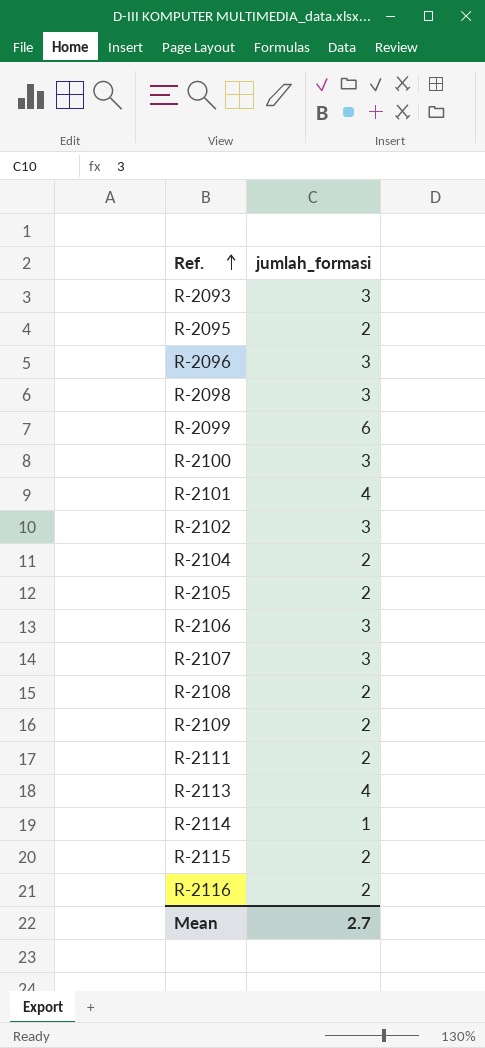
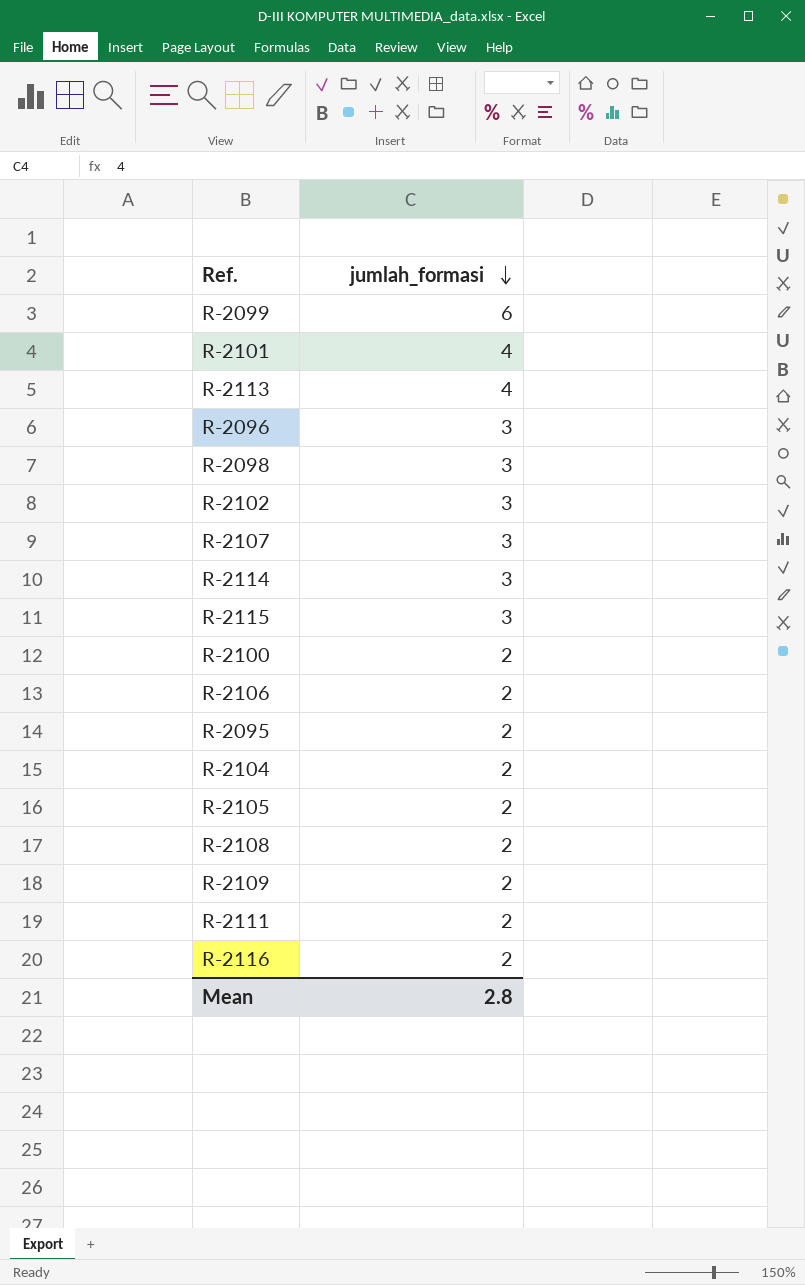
row order: Ref. ascending -> jumlah_formasi descending
row R-2093: 3 -> none
R-2114 | jumlah_formasi: 1 -> 3
R-2115 | jumlah_formasi: 2 -> 3
R-2100 | jumlah_formasi: 3 -> 2
R-2106 | jumlah_formasi: 3 -> 2
Mean | jumlah_formasi: 2.7 -> 2.8

